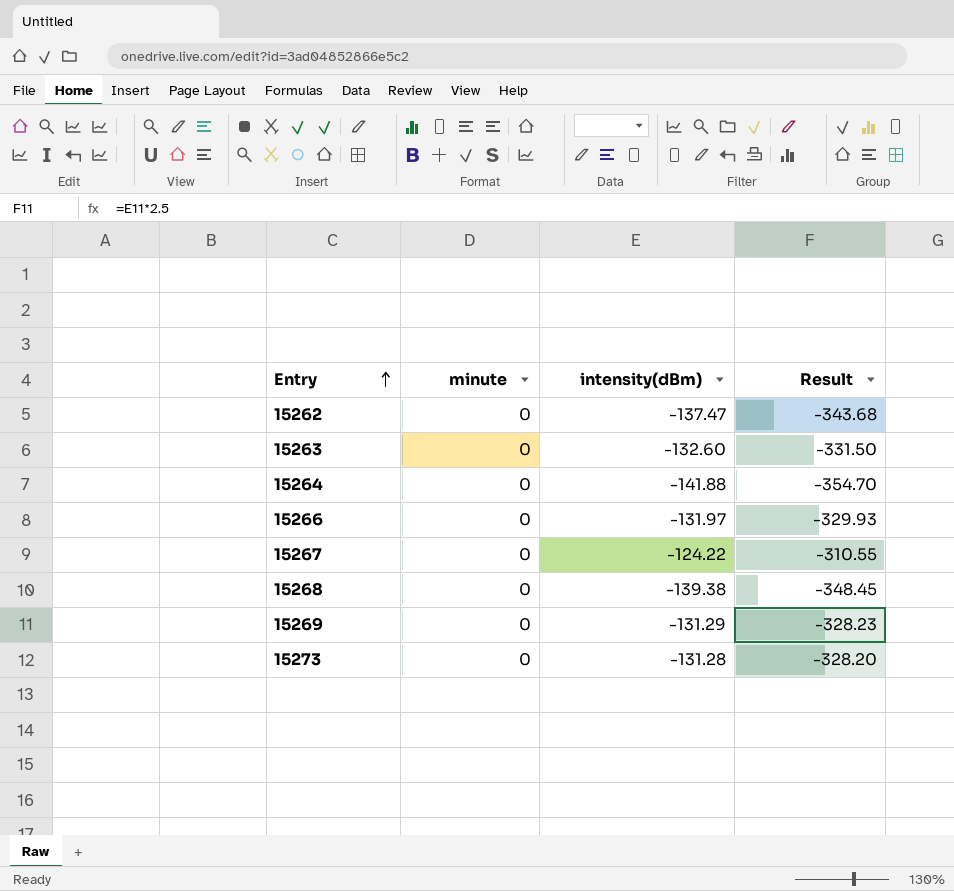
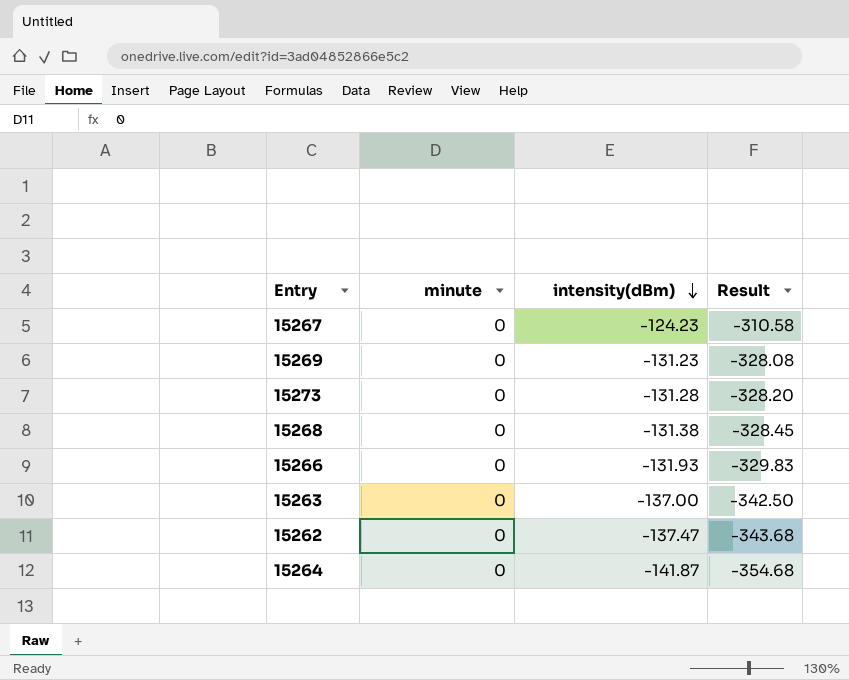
row order: Entry ascending -> intensity(dBm) descending
15267 | intensity(dBm): -124.22 -> -124.23
15267 | Result: -310.55 -> -310.58
15269 | intensity(dBm): -131.29 -> -131.23
15269 | Result: -328.23 -> -328.08
15268 | intensity(dBm): -139.38 -> -131.38
15268 | Result: -348.45 -> -328.45
15266 | intensity(dBm): -131.97 -> -131.93
15266 | Result: -329.93 -> -329.83
15263 | intensity(dBm): -132.60 -> -137.00
15263 | Result: -331.50 -> -342.50
15264 | intensity(dBm): -141.88 -> -141.87
15264 | Result: -354.70 -> -354.68

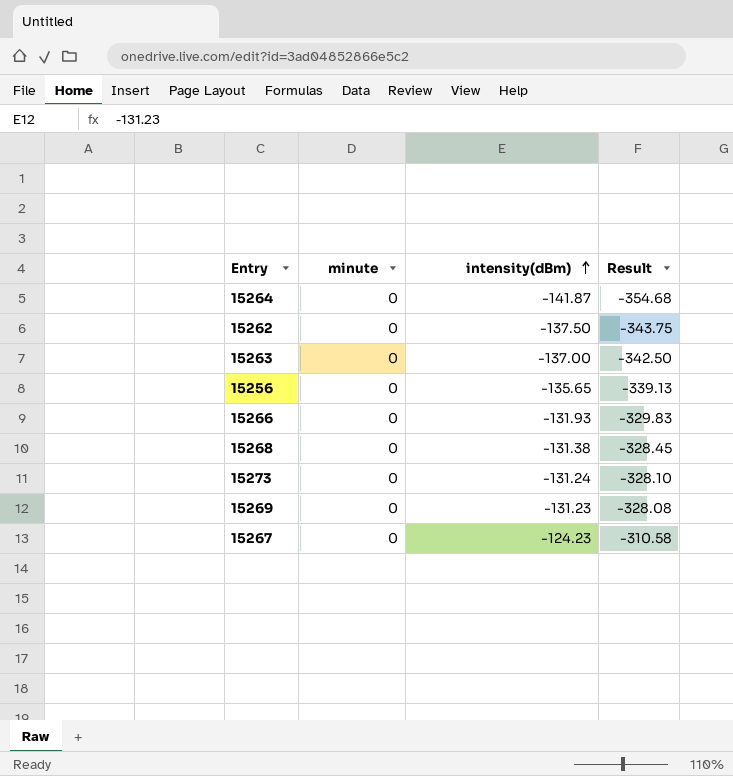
row order: intensity(dBm) descending -> intensity(dBm) ascending
15262 | intensity(dBm): -137.47 -> -137.50
15262 | Result: -343.68 -> -343.75
row 15256: none -> 0 | -135.65 | -339.13
15273 | intensity(dBm): -131.28 -> -131.24
15273 | Result: -328.20 -> -328.10

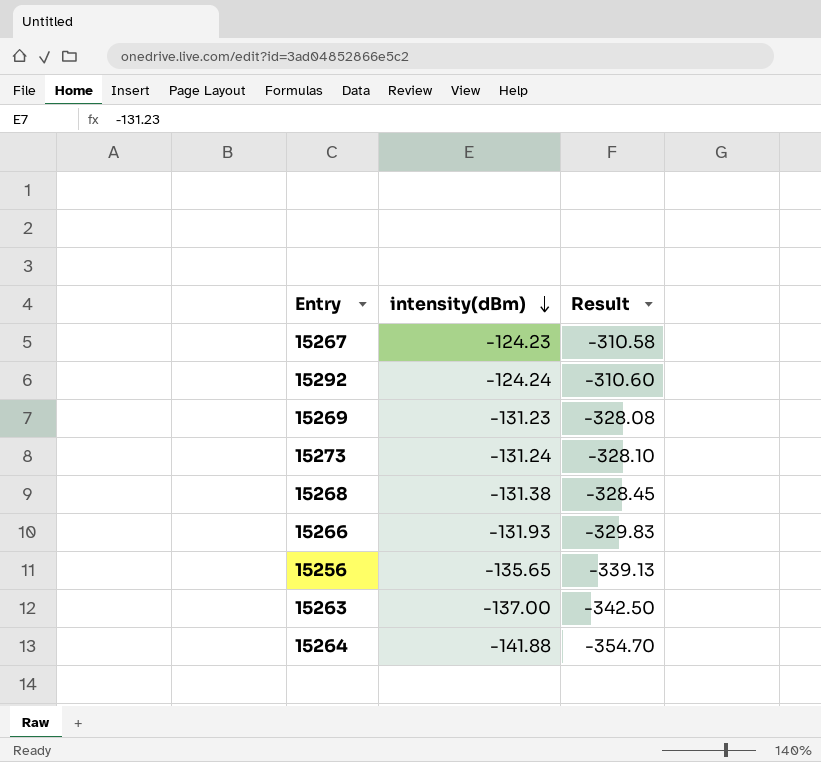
row order: intensity(dBm) ascending -> intensity(dBm) descending
column minute | position: 2 -> none
row 15262: 0 | -137.50 | -343.75 -> none
row 15292: none -> -124.24 | -310.60
15264 | intensity(dBm): -141.87 -> -141.88
15264 | Result: -354.68 -> -354.70

